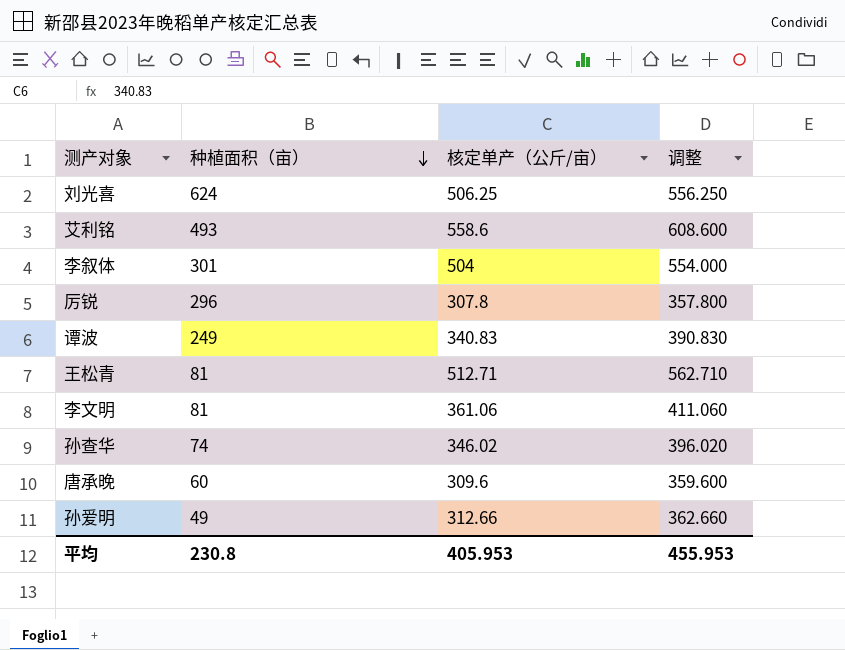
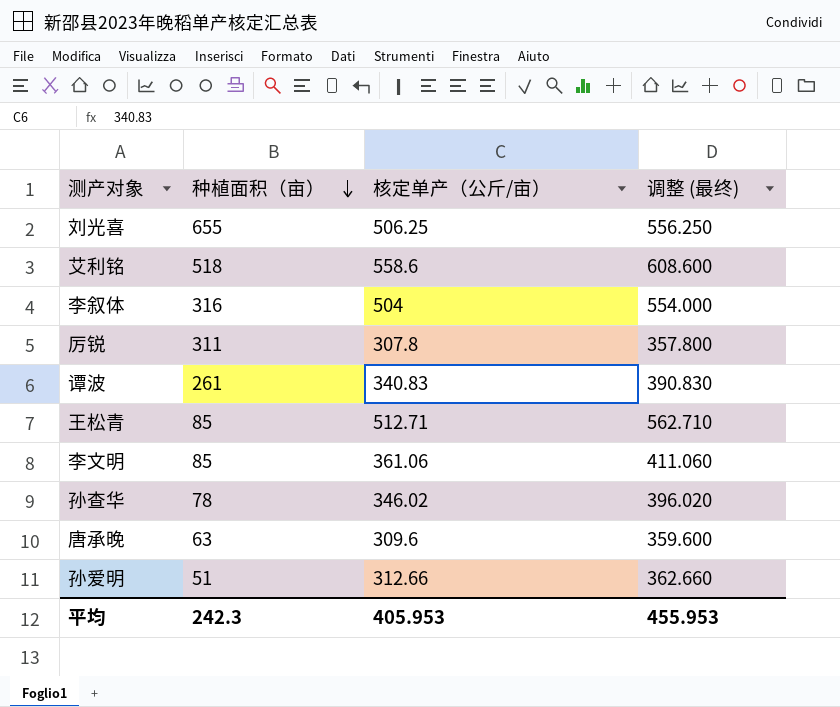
column name: 调整 -> 调整 (最终)
刘光喜 | 种植面积（亩）: 624 -> 655
艾利铭 | 种植面积（亩）: 493 -> 518
李叙体 | 种植面积（亩）: 301 -> 316
厉锐 | 种植面积（亩）: 296 -> 311
谭波 | 种植面积（亩）: 249 -> 261
王松青 | 种植面积（亩）: 81 -> 85
李文明 | 种植面积（亩）: 81 -> 85
孙查华 | 种植面积（亩）: 74 -> 78
唐承晚 | 种植面积（亩）: 60 -> 63
孙爱明 | 种植面积（亩）: 49 -> 51
平均 | 种植面积（亩）: 230.8 -> 242.3

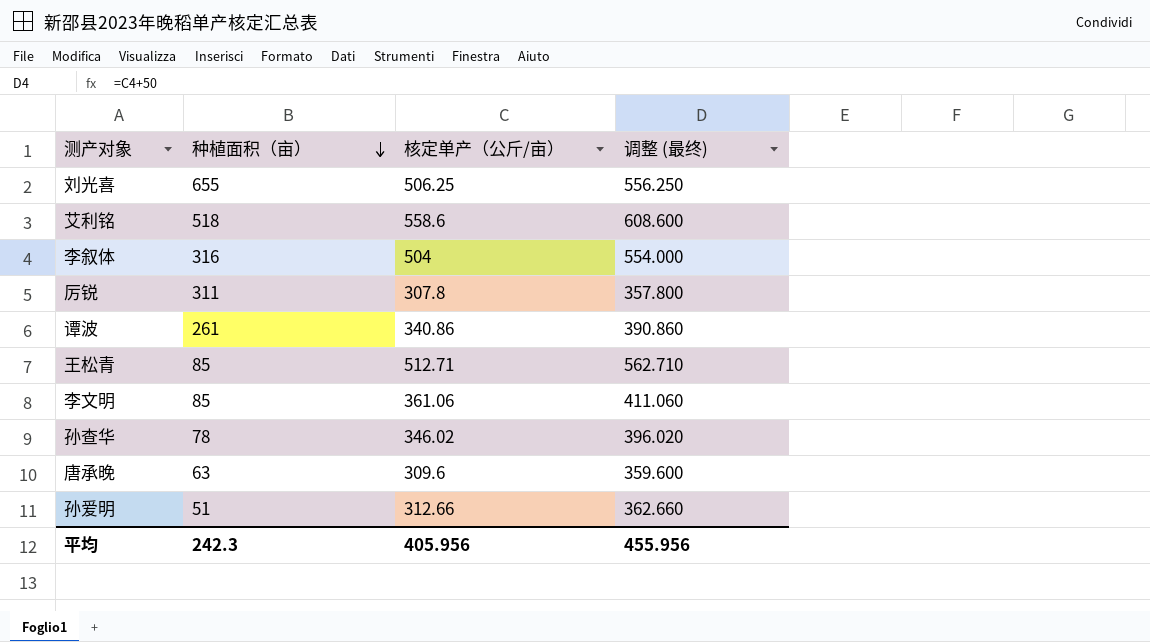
谭波 | 核定单产（公斤/亩）: 340.83 -> 340.86
谭波 | 调整 (最终): 390.830 -> 390.860
平均 | 核定单产（公斤/亩）: 405.953 -> 405.956
平均 | 调整 (最终): 455.953 -> 455.956

